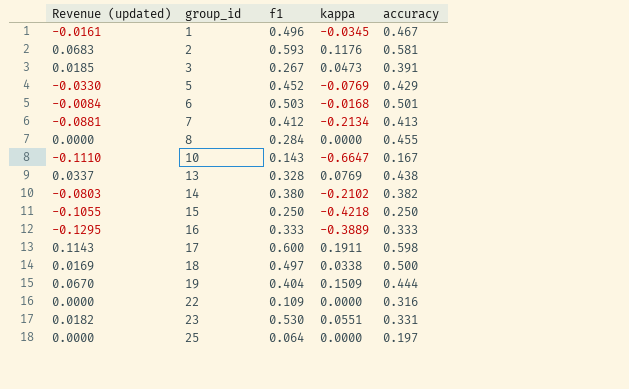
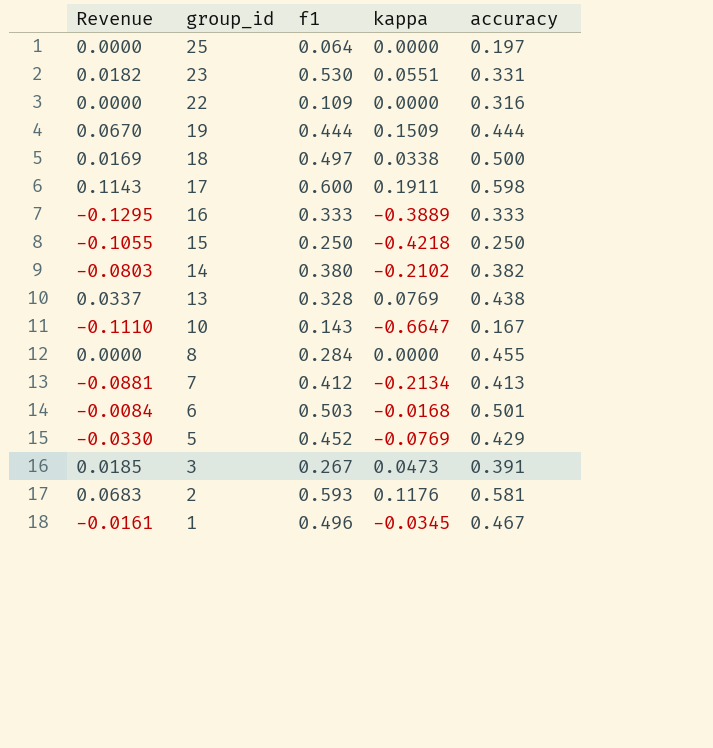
row order: group_id ascending -> group_id descending
column name: Revenue (updated) -> Revenue
19 | f1: 0.404 -> 0.444

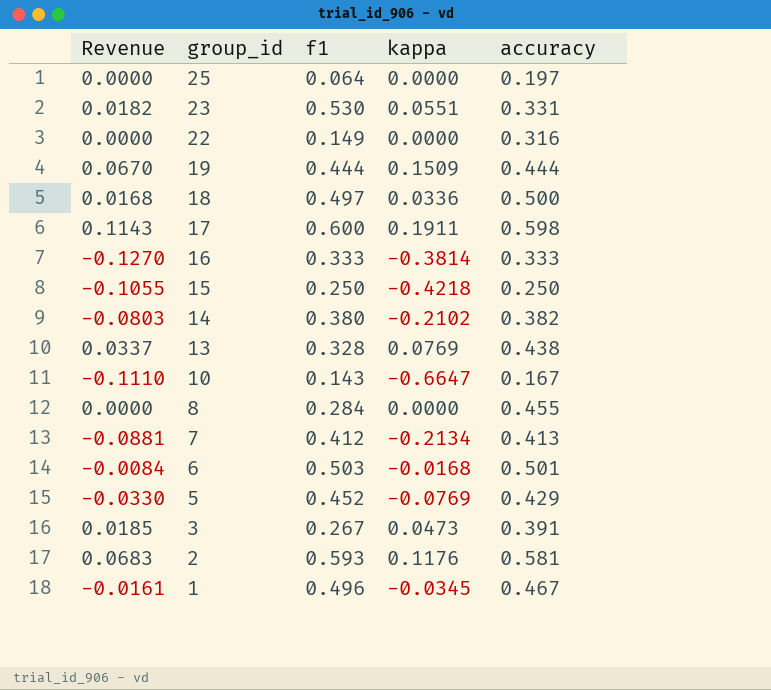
22 | f1: 0.109 -> 0.149
18 | Revenue: 0.0169 -> 0.0168
18 | kappa: 0.0338 -> 0.0336
16 | Revenue: -0.1295 -> -0.1270
16 | kappa: -0.3889 -> -0.3814

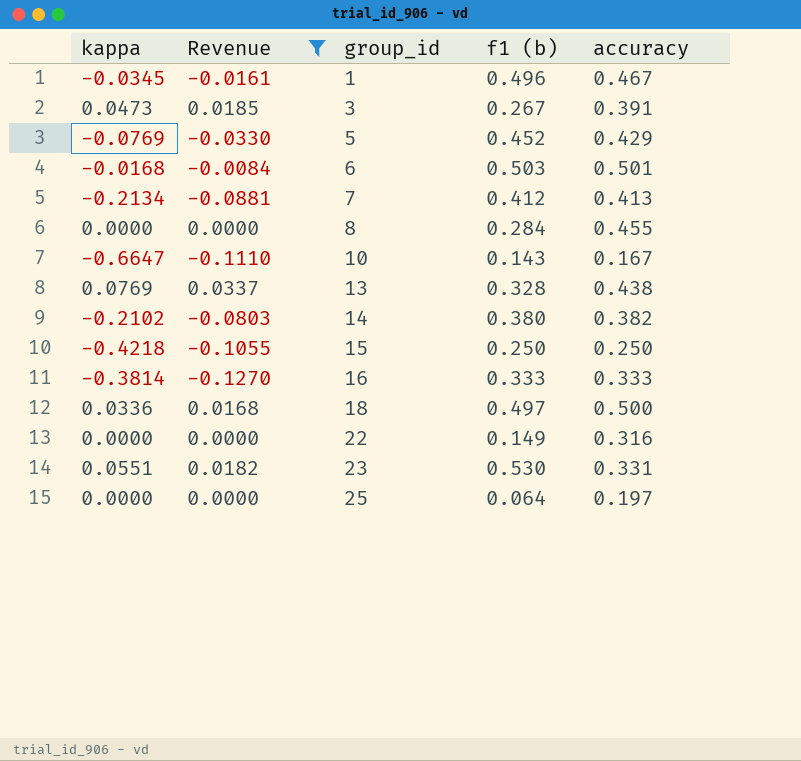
filter: none -> Revenue <= 0.0337
row order: group_id descending -> group_id ascending
column kappa | position: 4 -> 1
column name: f1 -> f1 (b)

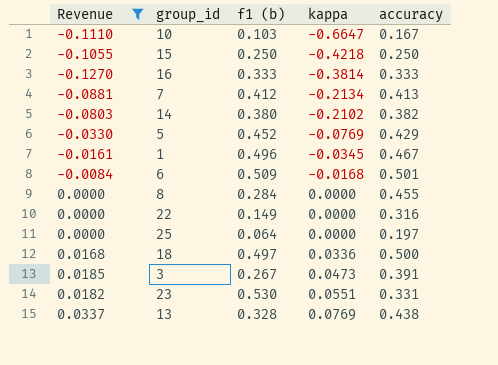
row order: group_id ascending -> kappa ascending
column kappa | position: 1 -> 4
10 | f1 (b): 0.143 -> 0.103
6 | f1 (b): 0.503 -> 0.509

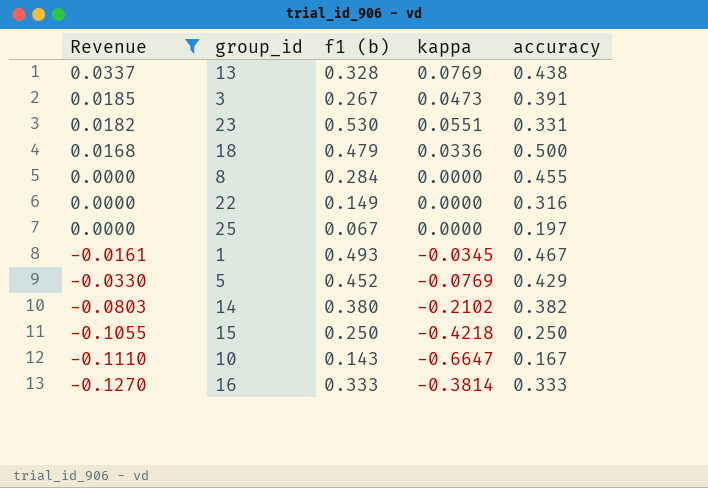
row order: kappa ascending -> Revenue descending
row 7: -0.0881 | 0.412 | -0.2134 | 0.413 -> none
row 6: -0.0084 | 0.509 | -0.0168 | 0.501 -> none
18 | f1 (b): 0.497 -> 0.479
25 | f1 (b): 0.064 -> 0.067
1 | f1 (b): 0.496 -> 0.493
10 | f1 (b): 0.103 -> 0.143

